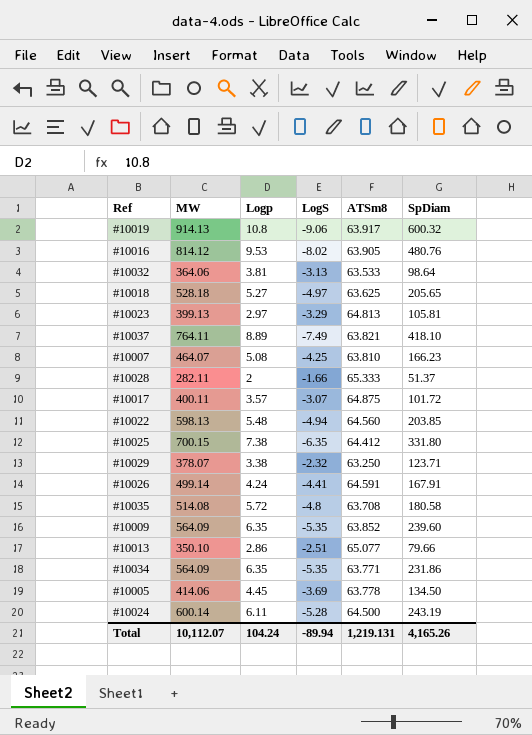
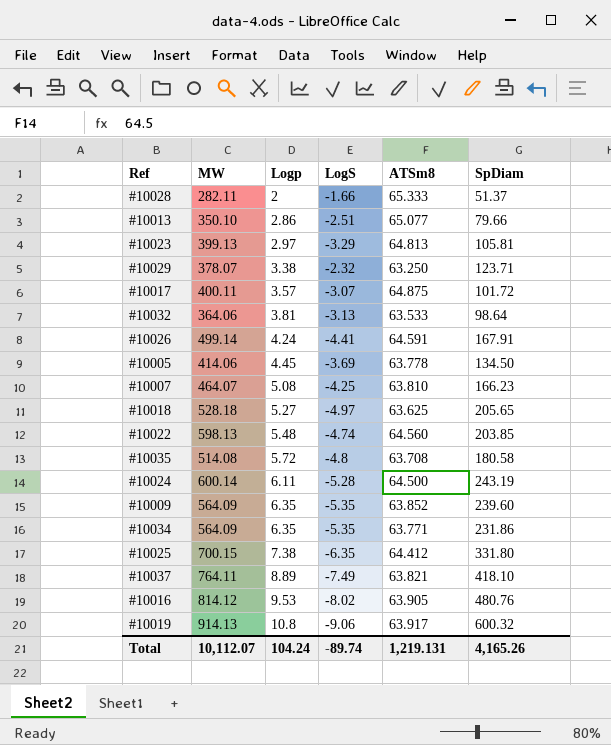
row order: none -> Logp ascending
#10022 | LogS: -4.94 -> -4.74
Total | LogS: -89.94 -> -89.74

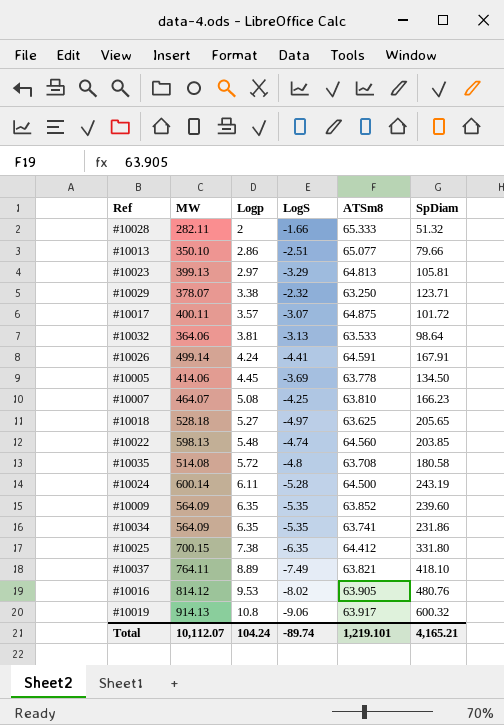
#10028 | SpDiam: 51.37 -> 51.32
#10034 | ATSm8: 63.771 -> 63.741
Total | ATSm8: 1,219.131 -> 1,219.101
Total | SpDiam: 4,165.26 -> 4,165.21

